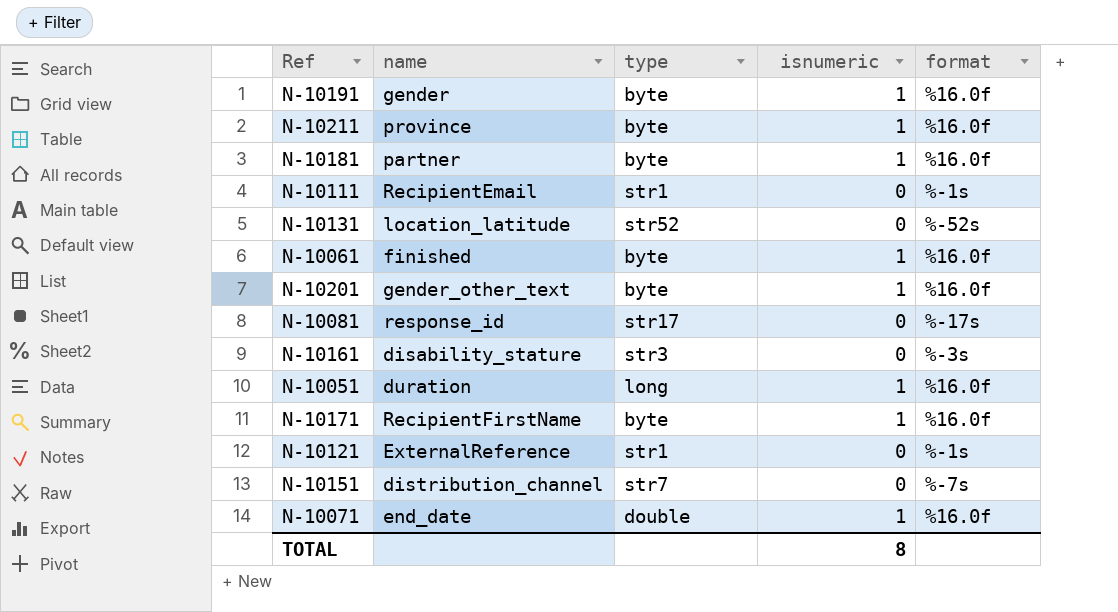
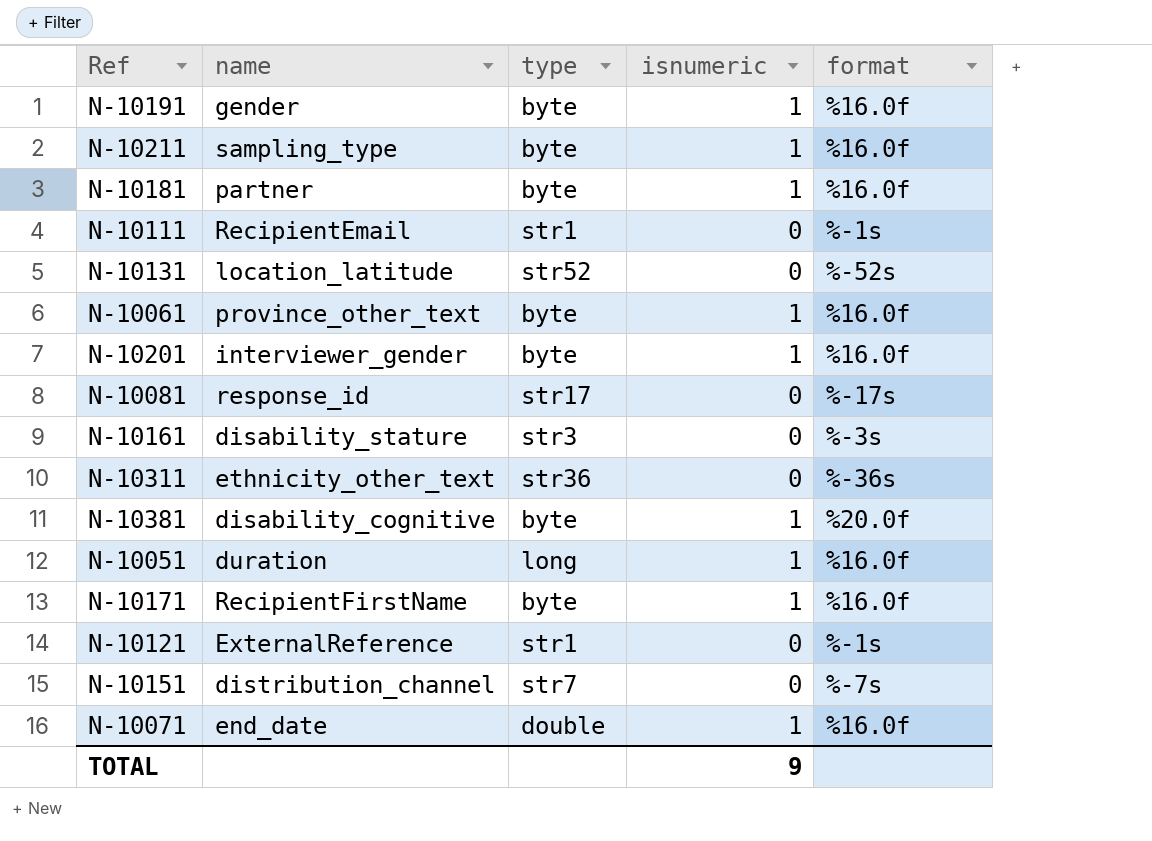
N-10211 | name: province -> sampling_type
N-10061 | name: finished -> province_other_text
N-10201 | name: gender_other_text -> interviewer_gender
row N-10311: none -> ethnicity_other_text | str36 | 0 | %-36s
row N-10381: none -> disability_cognitive | byte | 1 | %20.0f
TOTAL | isnumeric: 8 -> 9

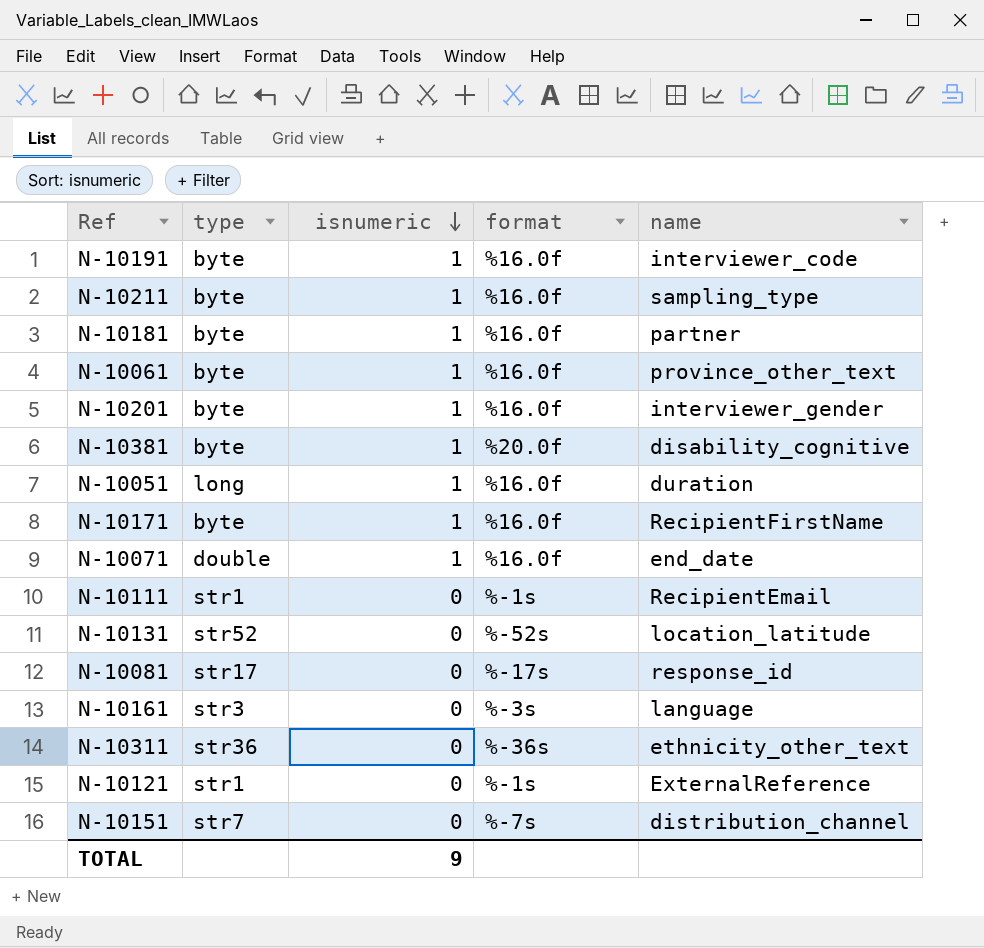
row order: none -> isnumeric descending
column name | position: 2 -> 5
N-10191 | name: gender -> interviewer_code
N-10161 | name: disability_stature -> language

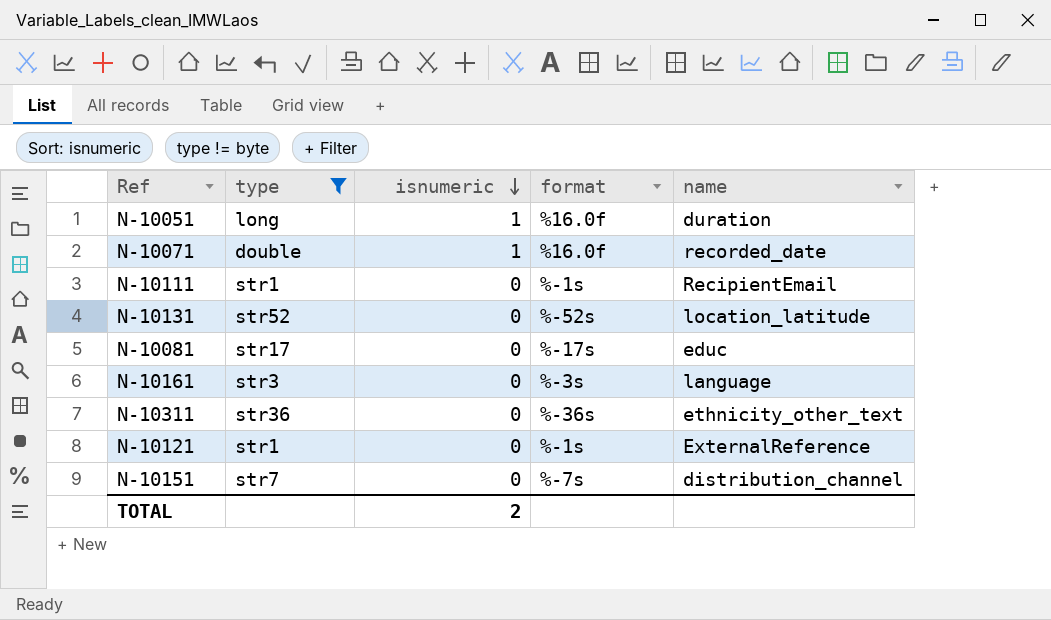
filter: none -> type != byte
N-10071 | name: end_date -> recorded_date
N-10081 | name: response_id -> educ
TOTAL | isnumeric: 9 -> 2

